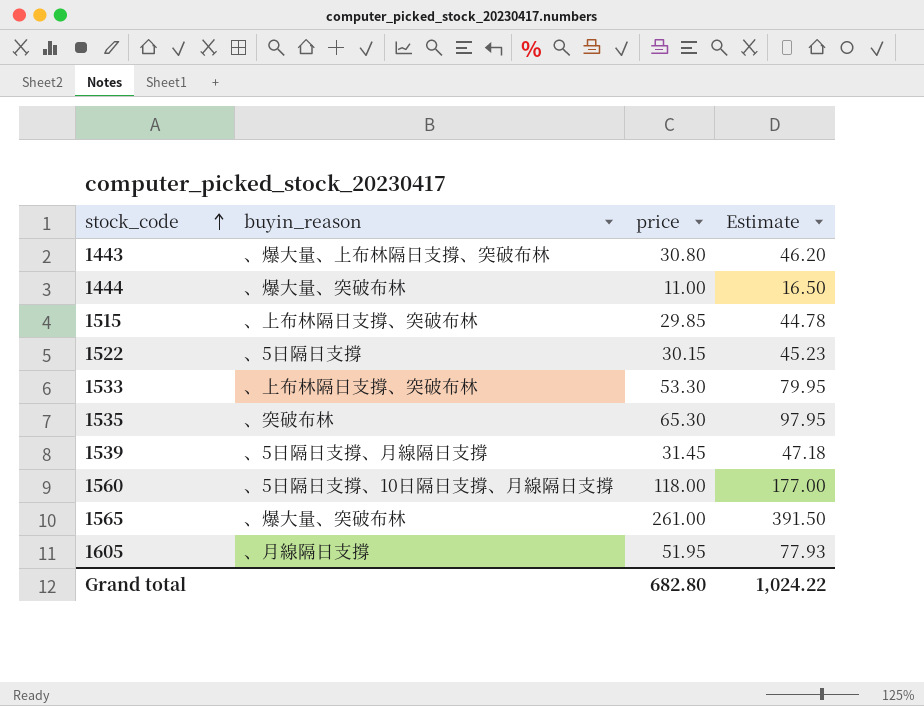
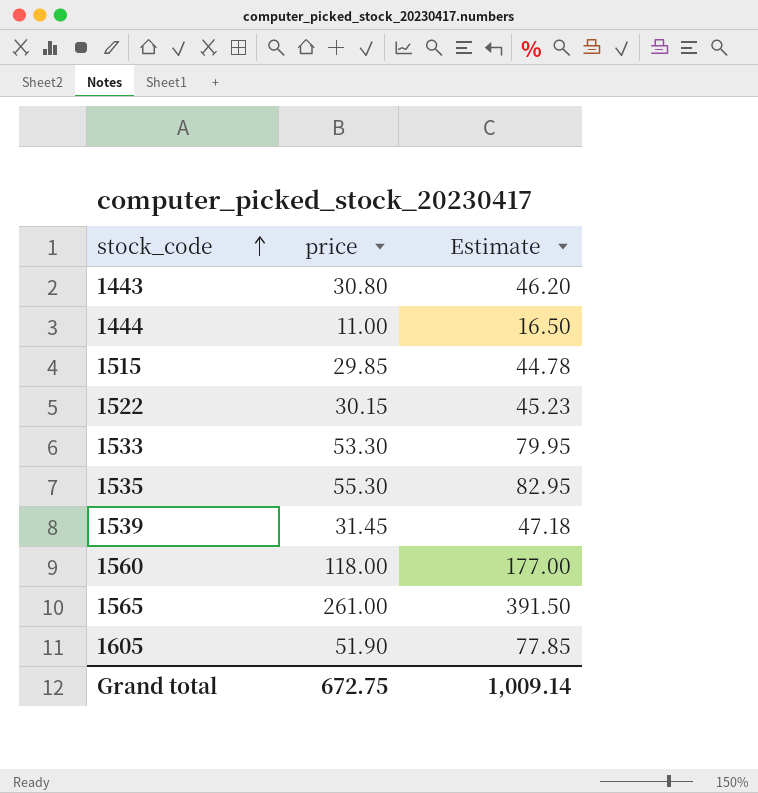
column buyin_reason | position: 2 -> none
1535 | price: 65.30 -> 55.30
1535 | Estimate: 97.95 -> 82.95
1605 | price: 51.95 -> 51.90
1605 | Estimate: 77.93 -> 77.85
Grand total | price: 682.80 -> 672.75
Grand total | Estimate: 1,024.22 -> 1,009.14

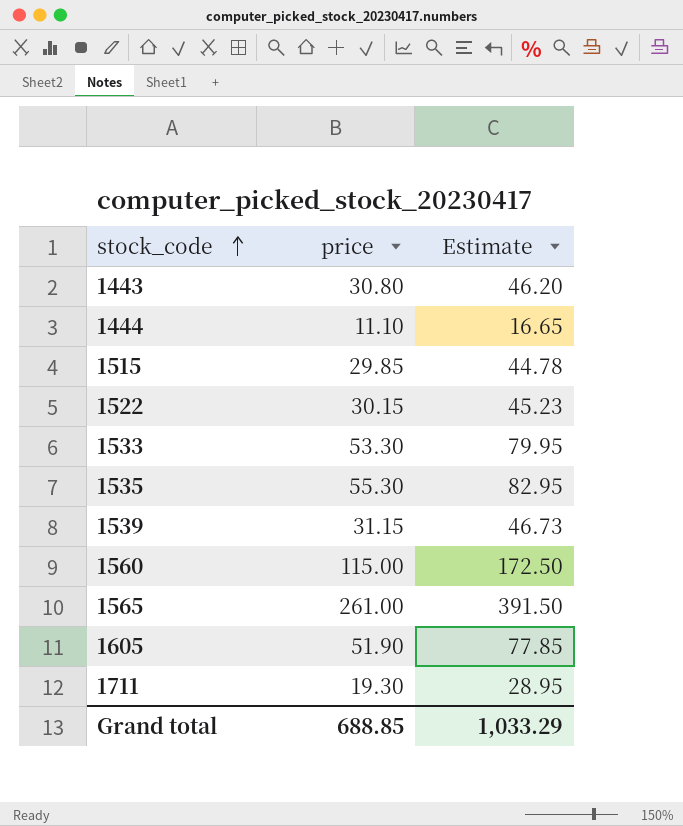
1444 | price: 11.00 -> 11.10
1444 | Estimate: 16.50 -> 16.65
1539 | price: 31.45 -> 31.15
1539 | Estimate: 47.18 -> 46.73
1560 | price: 118.00 -> 115.00
1560 | Estimate: 177.00 -> 172.50
row 1711: none -> 19.30 | 28.95
Grand total | price: 672.75 -> 688.85
Grand total | Estimate: 1,009.14 -> 1,033.29

